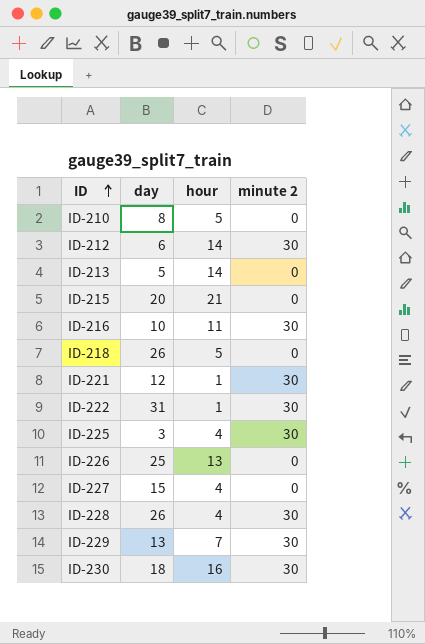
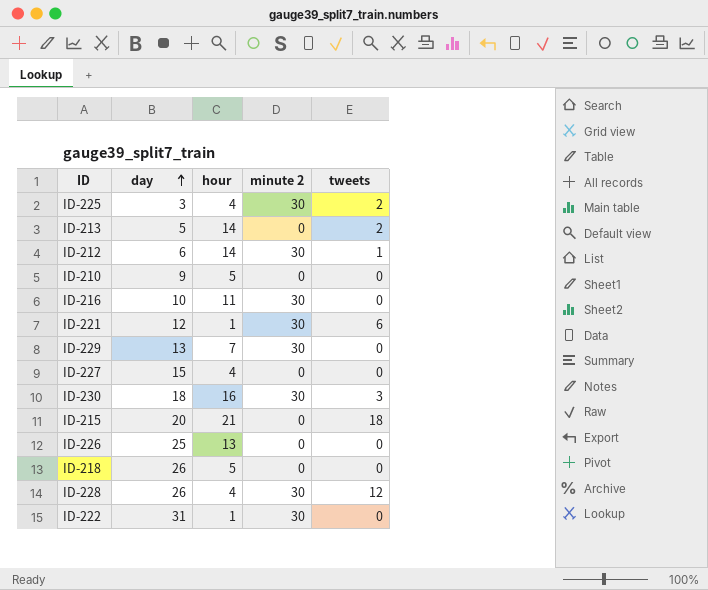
row order: ID ascending -> day ascending
column tweets | position: none -> 5
ID-210 | day: 8 -> 9

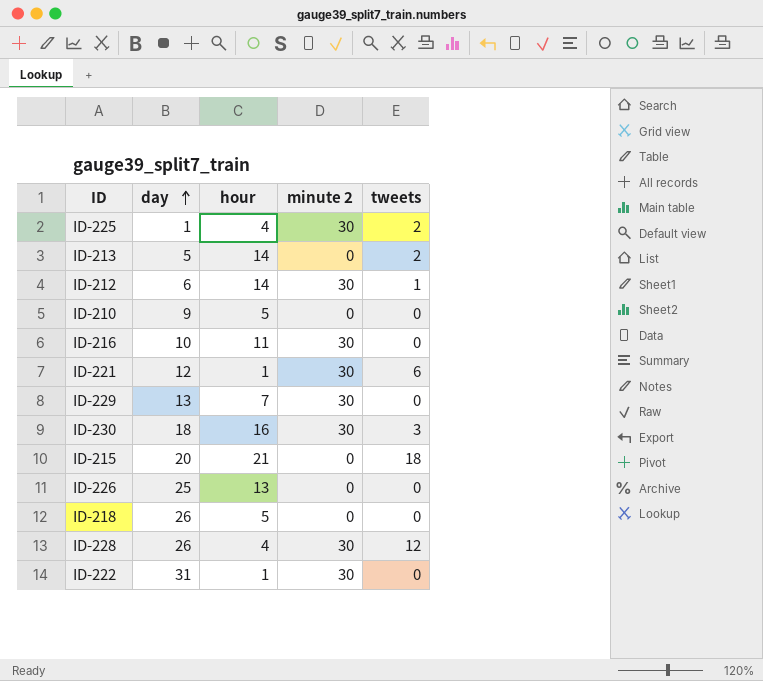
row ID-227: 15 | 4 | 0 | 0 -> none
ID-225 | day: 3 -> 1

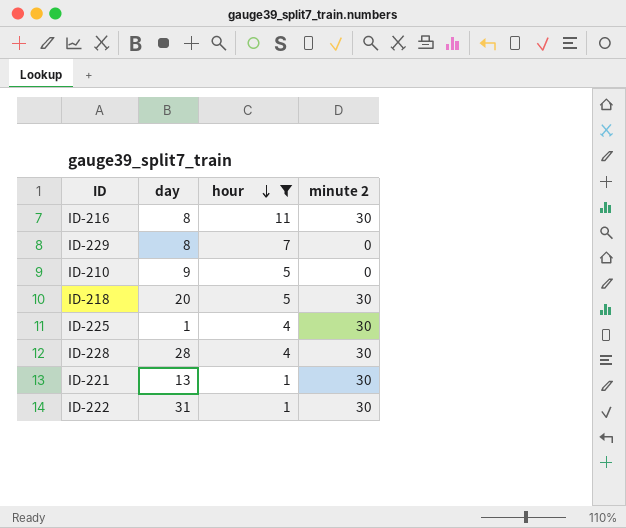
filter: none -> hour <= 11
row order: day ascending -> hour descending
column tweets | position: 5 -> none
ID-216 | day: 10 -> 8
ID-229 | day: 13 -> 8
ID-229 | minute 2: 30 -> 0
ID-218 | day: 26 -> 20
ID-218 | minute 2: 0 -> 30
ID-228 | day: 26 -> 28
ID-221 | day: 12 -> 13

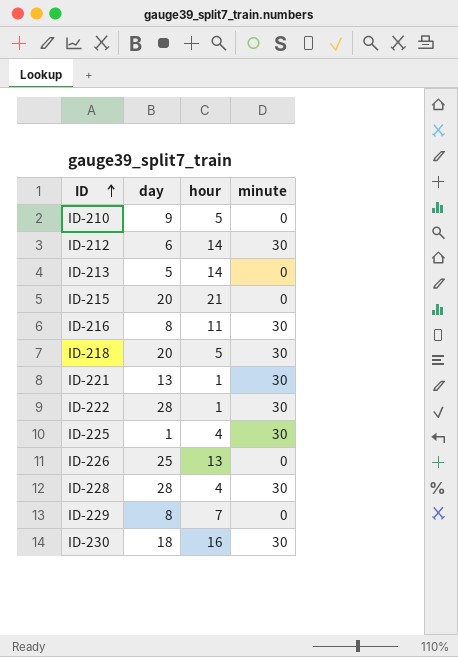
filter: hour <= 11 -> none
row order: hour descending -> ID ascending
column name: minute 2 -> minute
ID-222 | day: 31 -> 28

